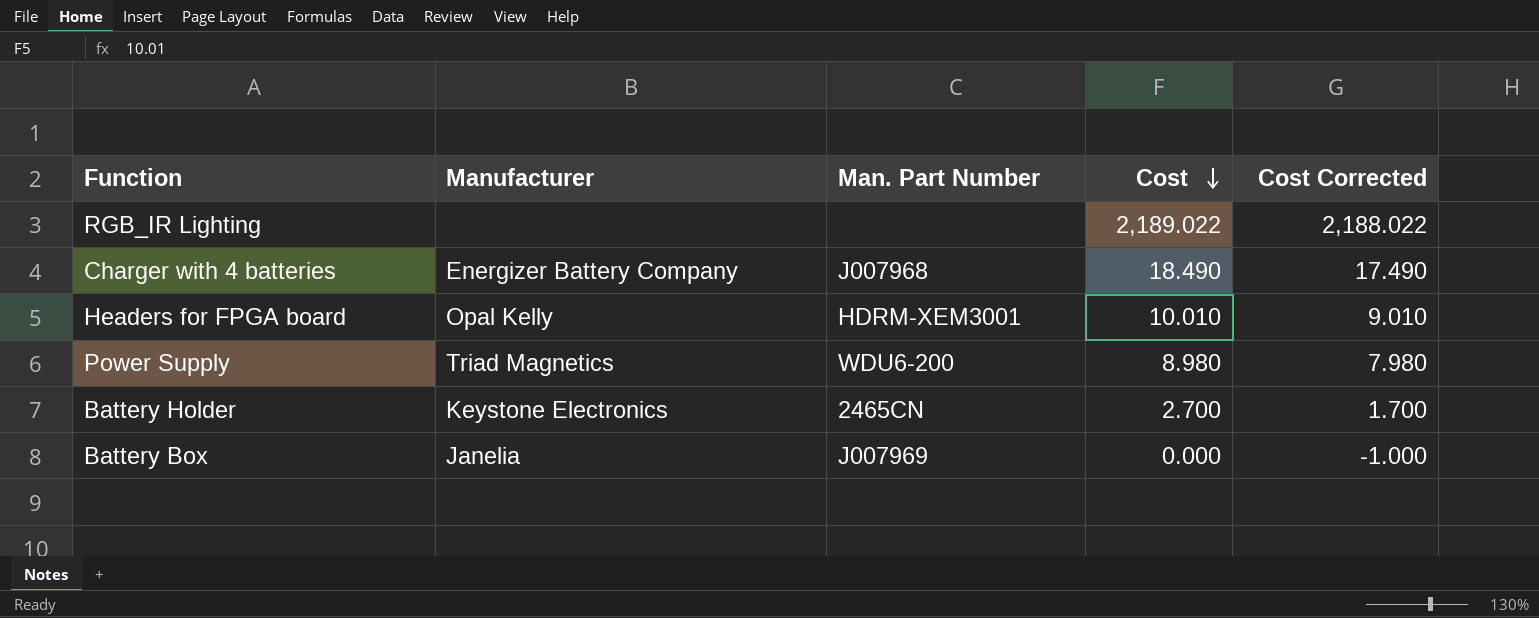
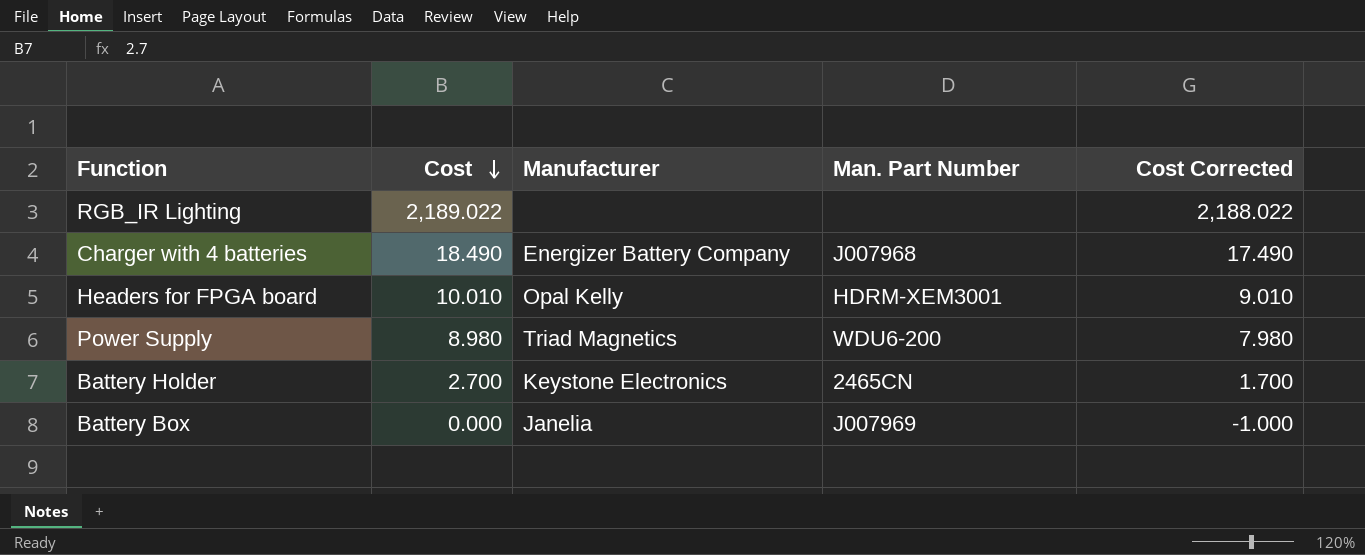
column Cost | position: 4 -> 2

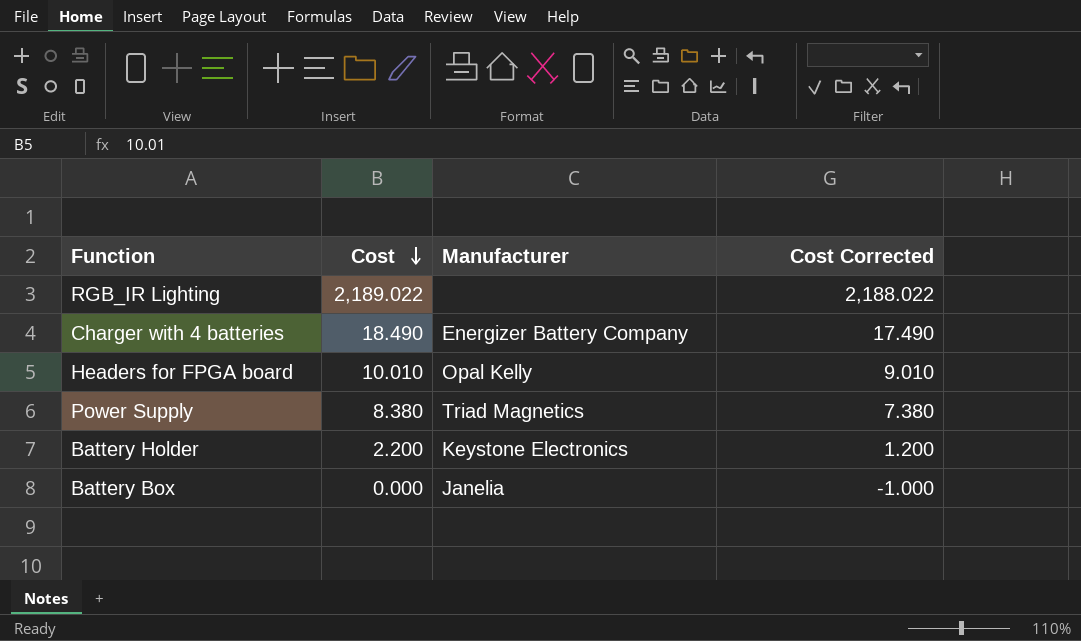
column Man. Part Number | position: 4 -> none
Power Supply | Cost: 8.980 -> 8.380
Power Supply | Cost Corrected: 7.980 -> 7.380
Battery Holder | Cost: 2.700 -> 2.200
Battery Holder | Cost Corrected: 1.700 -> 1.200

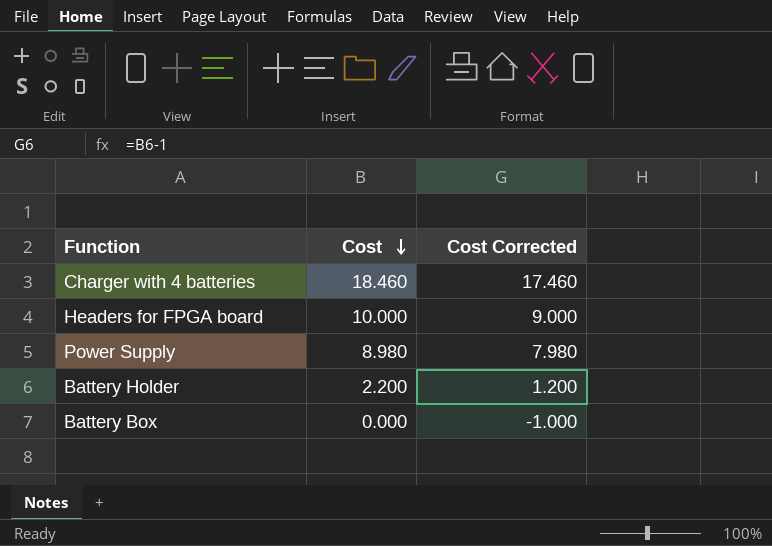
column Manufacturer | position: 3 -> none
row RGB_IR Lighting: 2,189.022 | none | 2,188.022 -> none
Charger with 4 batteries | Cost: 18.490 -> 18.460
Charger with 4 batteries | Cost Corrected: 17.490 -> 17.460
Headers for FPGA board | Cost: 10.010 -> 10.000
Headers for FPGA board | Cost Corrected: 9.010 -> 9.000
Power Supply | Cost: 8.380 -> 8.980
Power Supply | Cost Corrected: 7.380 -> 7.980

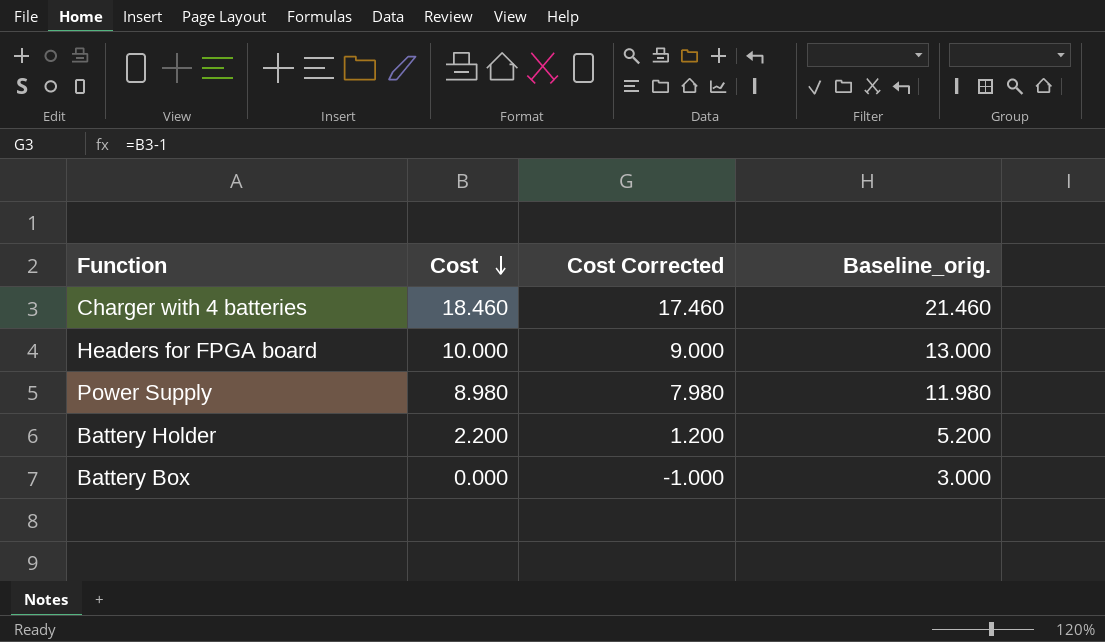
column Baseline_orig. | formula: none -> [Cost] + 3

